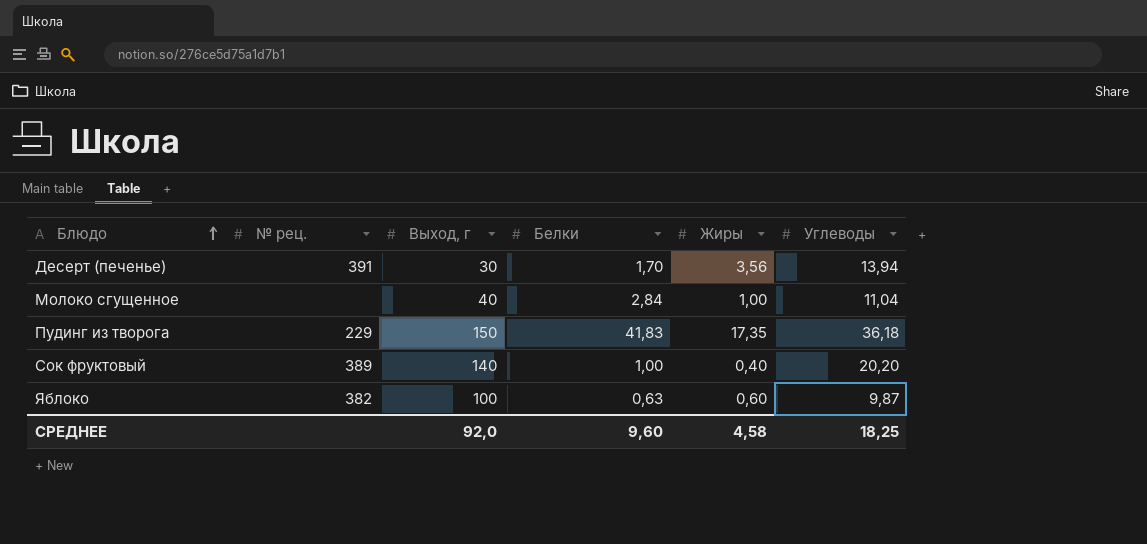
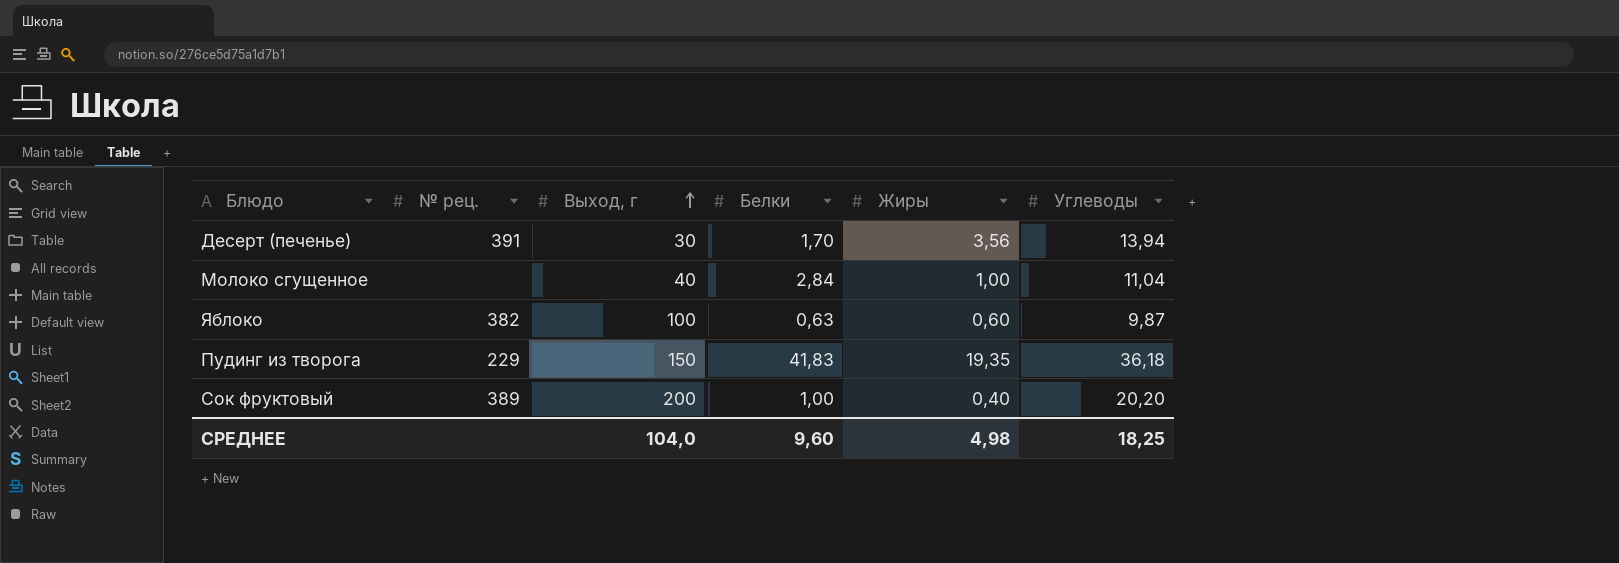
row order: Блюдо ascending -> Выход, г ascending
Пудинг из творога | Жиры: 17,35 -> 19,35
Сок фруктовый | Выход, г: 140 -> 200
СРЕДНЕЕ | Выход, г: 92,0 -> 104,0
СРЕДНЕЕ | Жиры: 4,58 -> 4,98

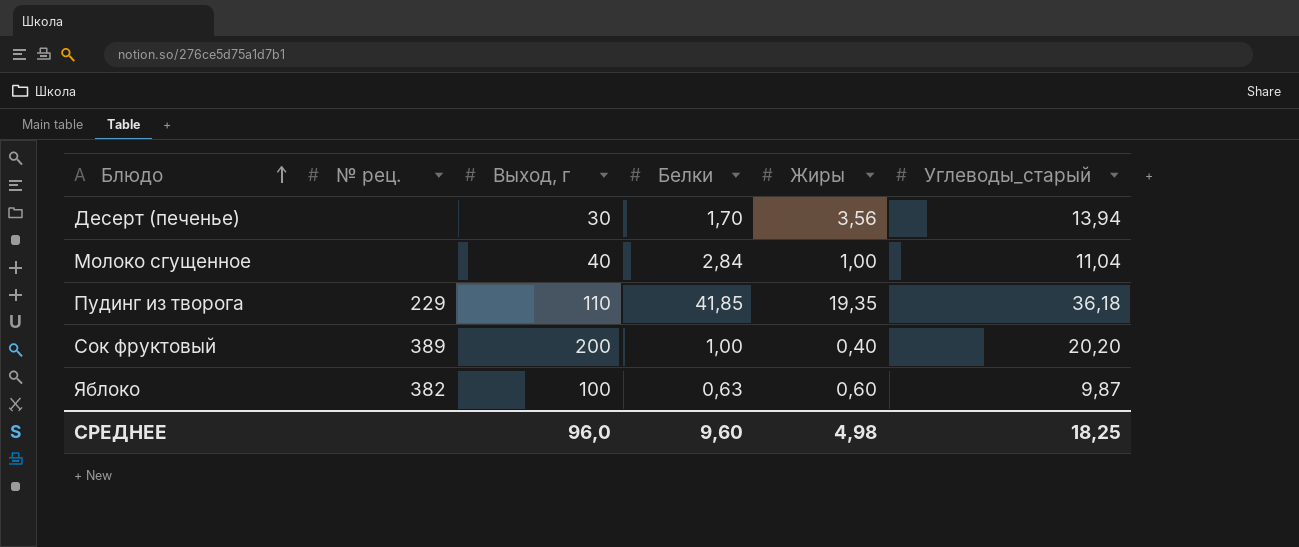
row order: Выход, г ascending -> Блюдо ascending
column name: Углеводы -> Углеводы_старый
Десерт (печенье) | № рец.: 391 -> none
Пудинг из творога | Выход, г: 150 -> 110
Пудинг из творога | Белки: 41,83 -> 41,85
СРЕДНЕЕ | Выход, г: 104,0 -> 96,0

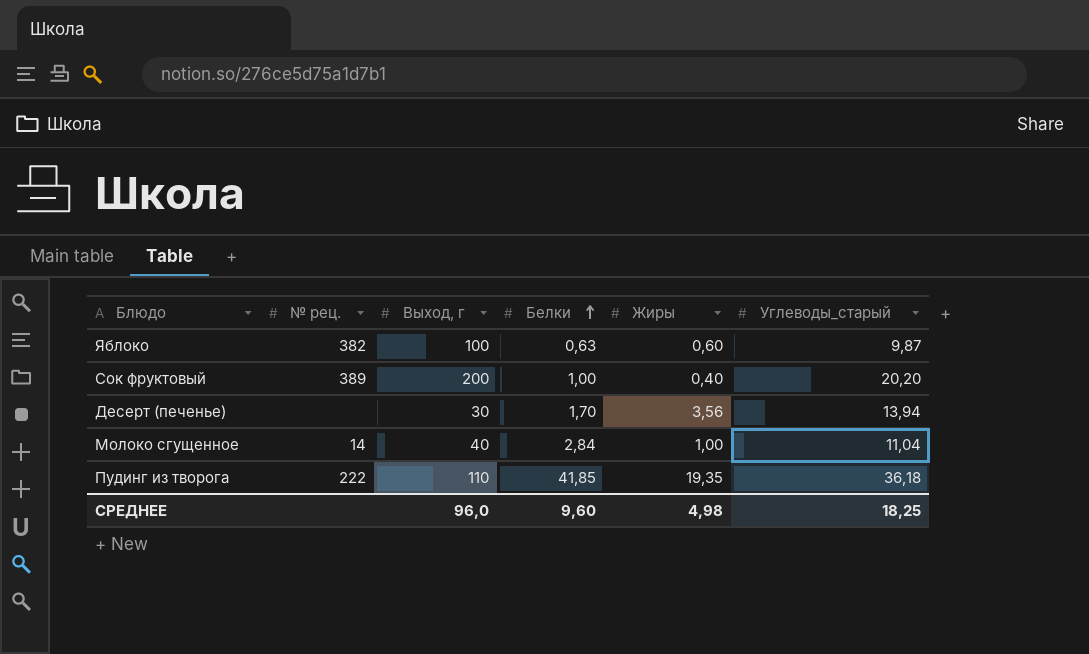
row order: Блюдо ascending -> Белки ascending
Молоко сгущенное | № рец.: none -> 14
Пудинг из творога | № рец.: 229 -> 222

